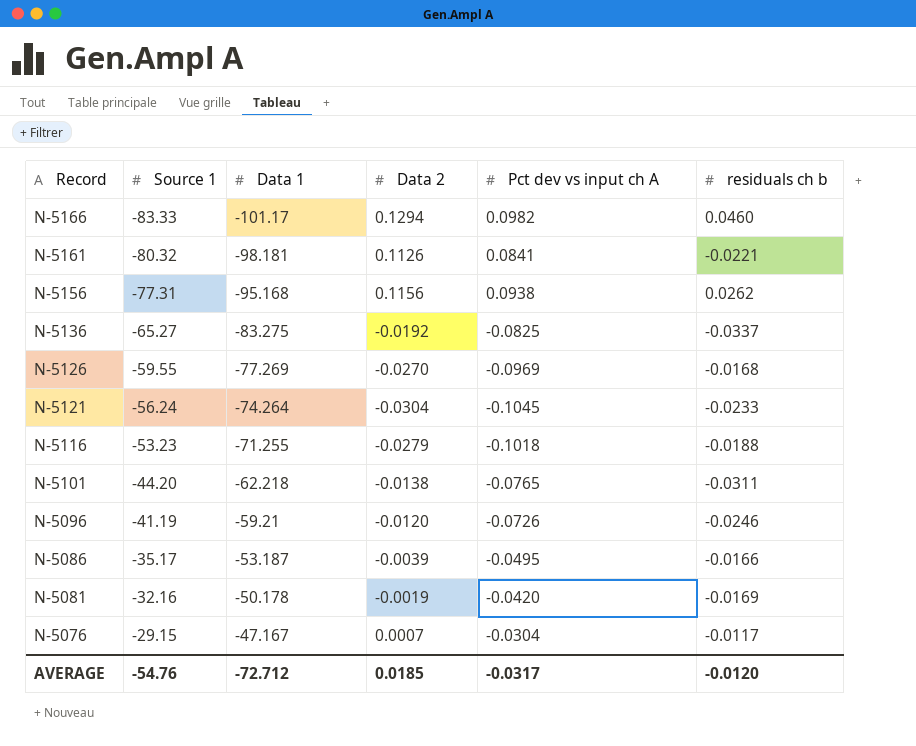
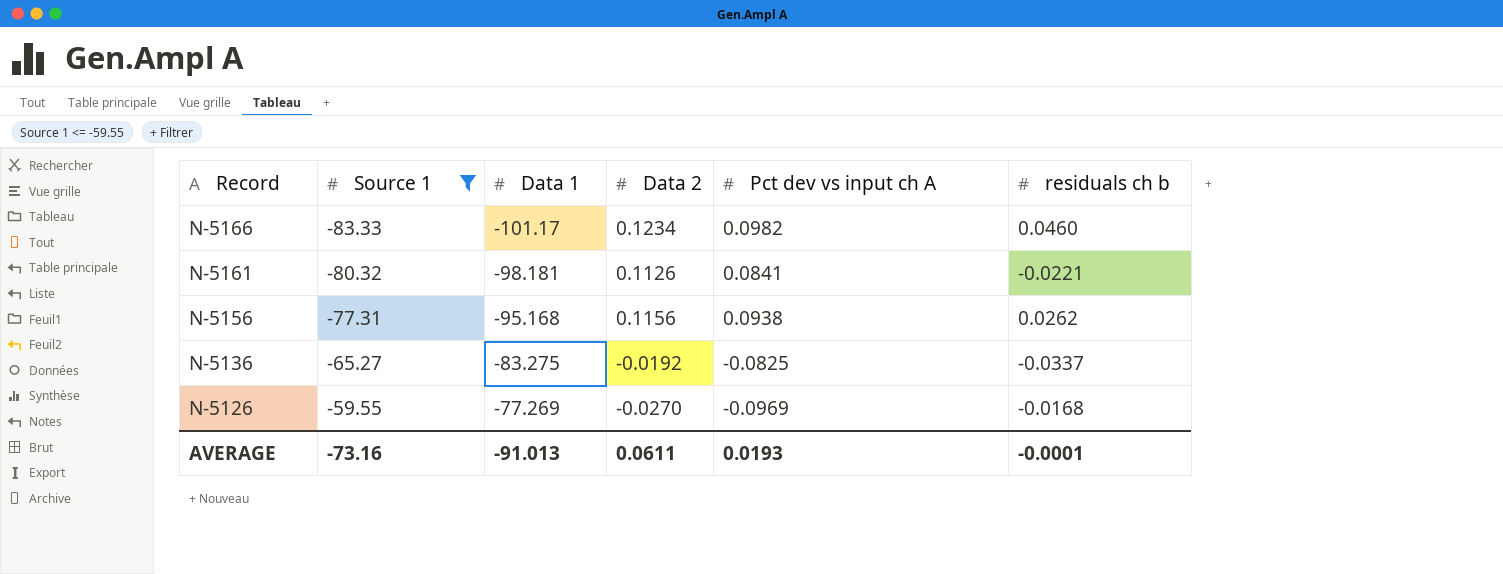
filter: none -> Source 1 <= -59.55
N-5166 | Data 2: 0.1294 -> 0.1234
AVERAGE | Source 1: -54.76 -> -73.16
AVERAGE | Data 1: -72.712 -> -91.013
AVERAGE | Data 2: 0.0185 -> 0.0611
AVERAGE | Pct dev vs input ch A: -0.0317 -> 0.0193
AVERAGE | residuals ch b: -0.0120 -> -0.0001

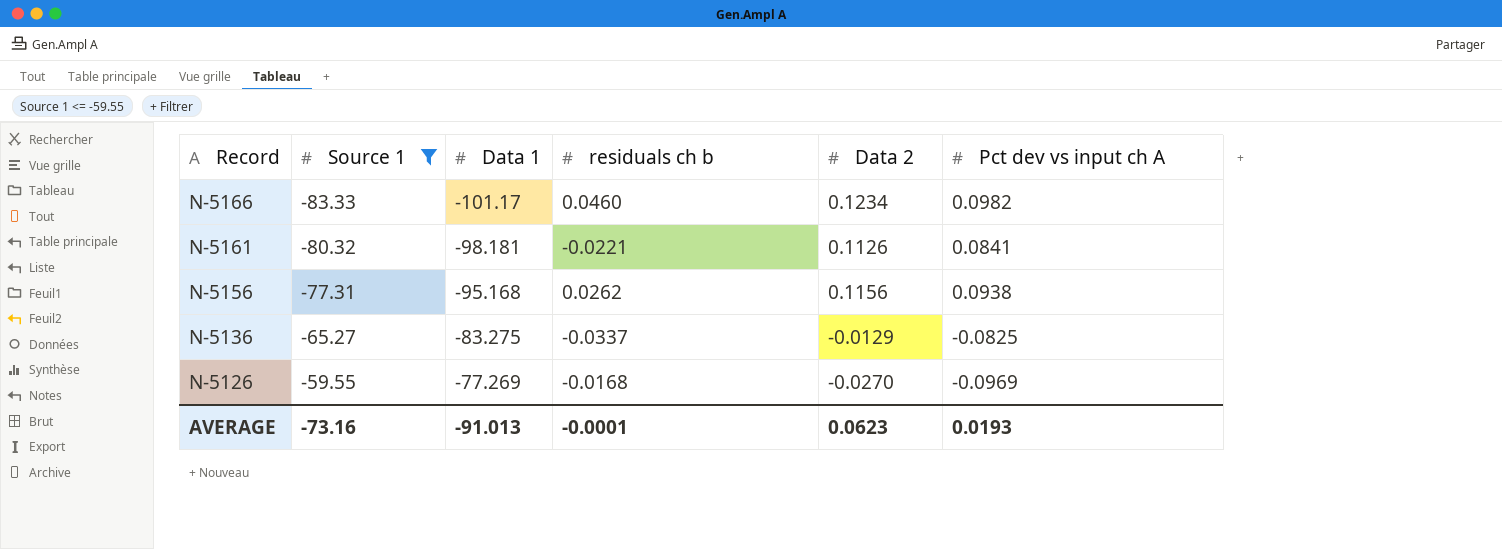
column residuals ch b | position: 6 -> 4
N-5136 | Data 2: -0.0192 -> -0.0129
AVERAGE | Data 2: 0.0611 -> 0.0623

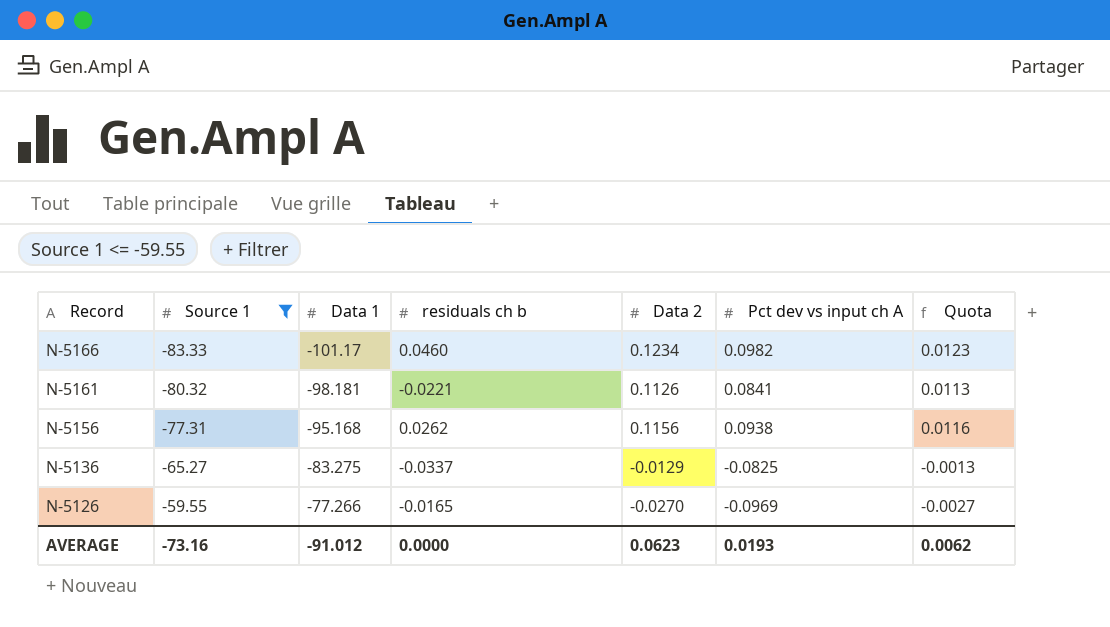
column Quota | formula: none -> [Data 2] * 0.1
N-5126 | Data 1: -77.269 -> -77.266
N-5126 | residuals ch b: -0.0168 -> -0.0165
AVERAGE | Data 1: -91.013 -> -91.012
AVERAGE | residuals ch b: -0.0001 -> 0.0000

